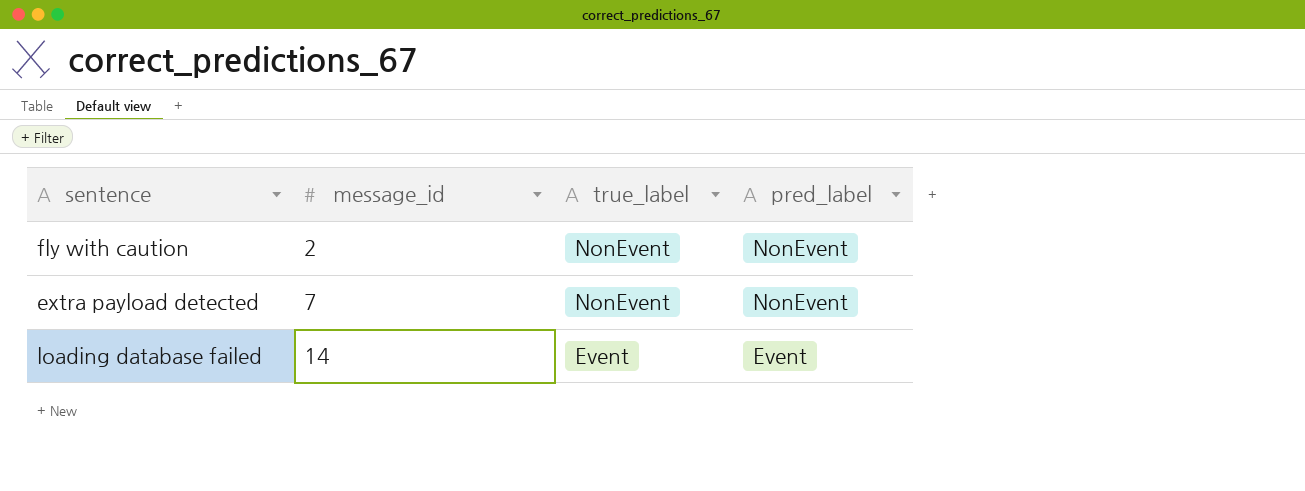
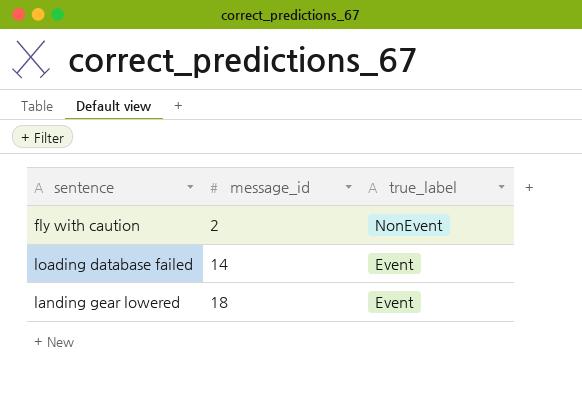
column pred_label | position: 4 -> none
row extra payload detected: 7 | NonEvent | NonEvent -> none
row landing gear lowered: none -> 18 | Event

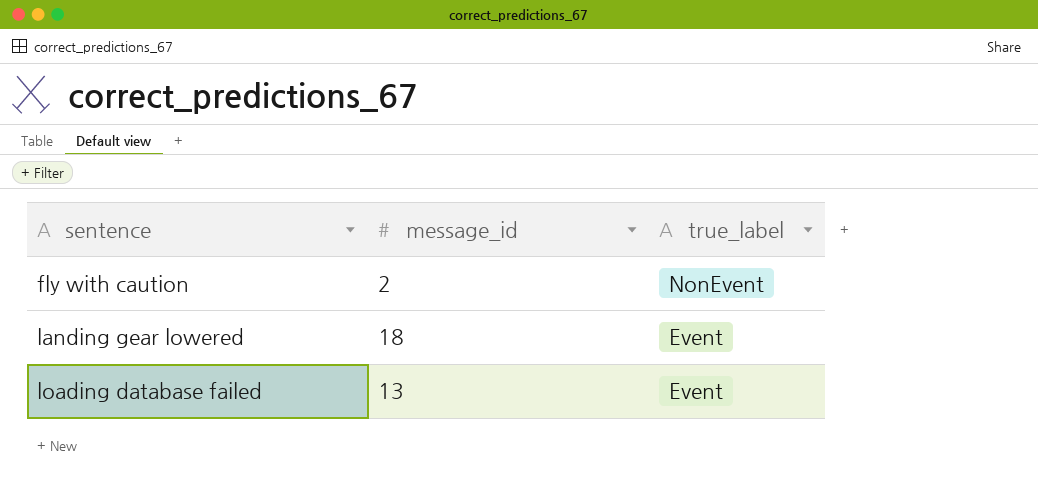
row order: message_id ascending -> sentence ascending
loading database failed | message_id: 14 -> 13

